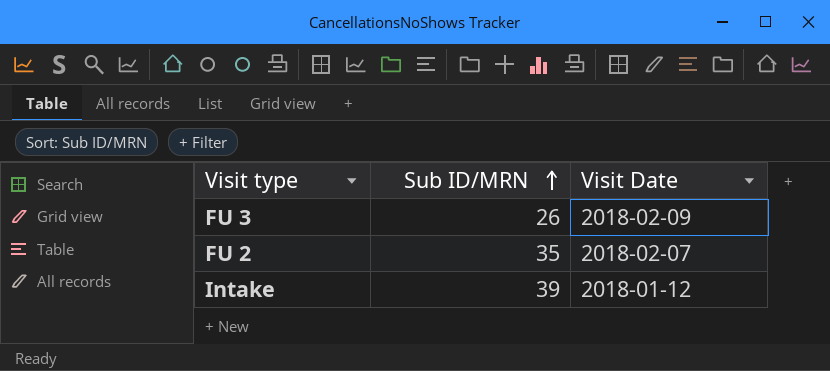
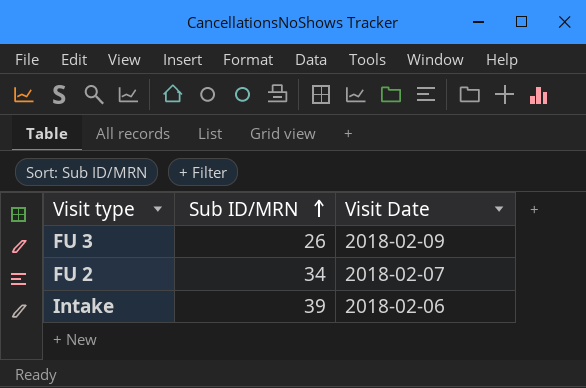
FU 2 | Sub ID/MRN: 35 -> 34
Intake | Visit Date: 2018-01-12 -> 2018-02-06

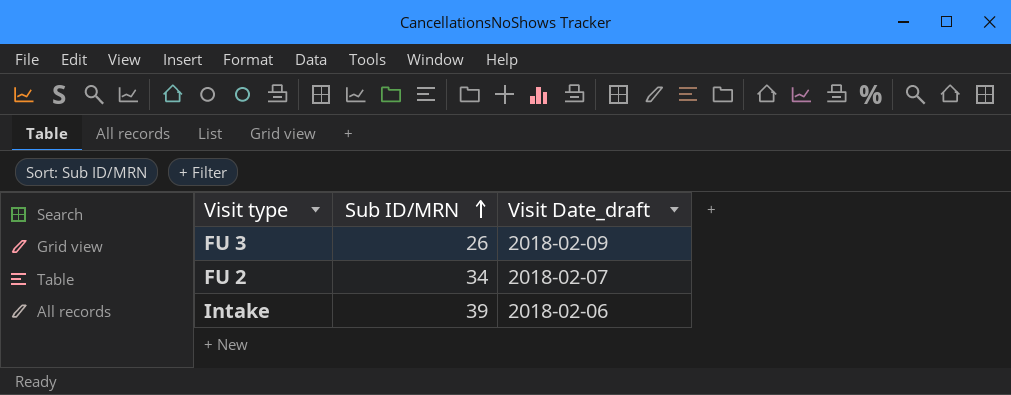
column name: Visit Date -> Visit Date_draft

